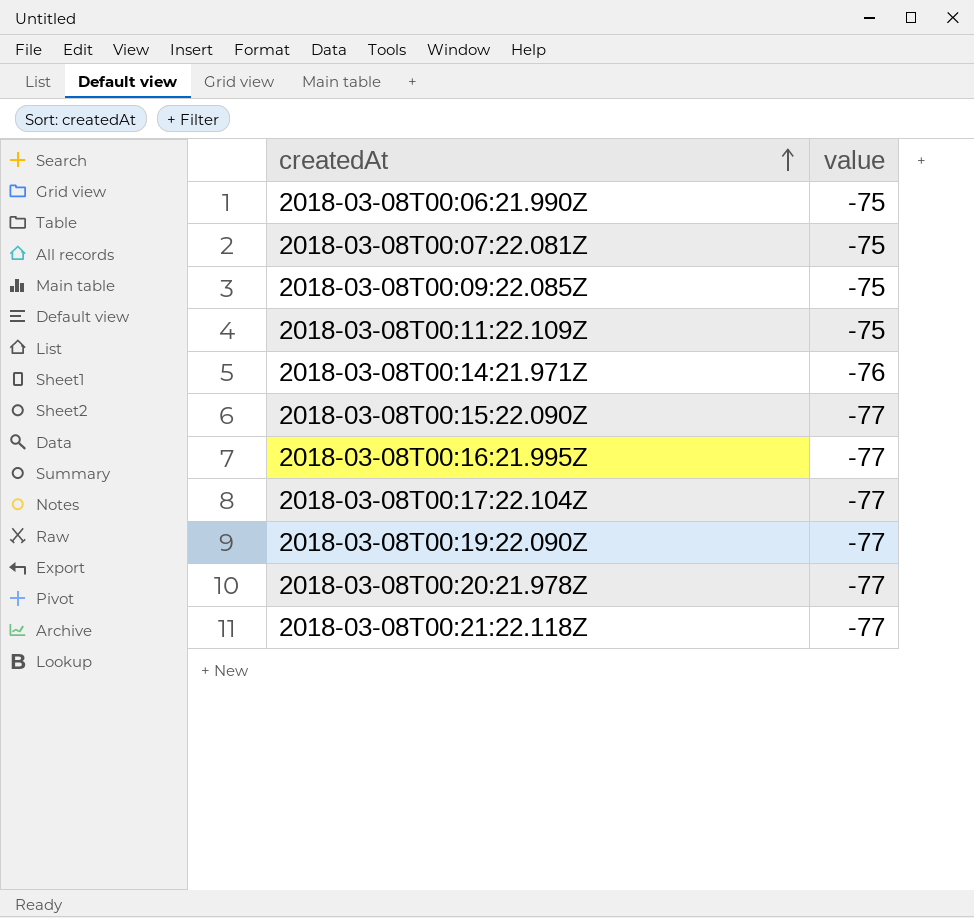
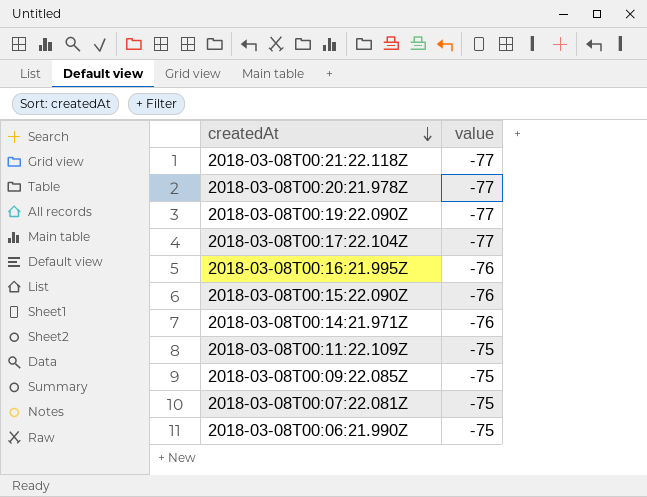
row order: createdAt ascending -> createdAt descending
2018-03-08T00:16:21.995Z | value: -77 -> -76
2018-03-08T00:15:22.090Z | value: -77 -> -76

